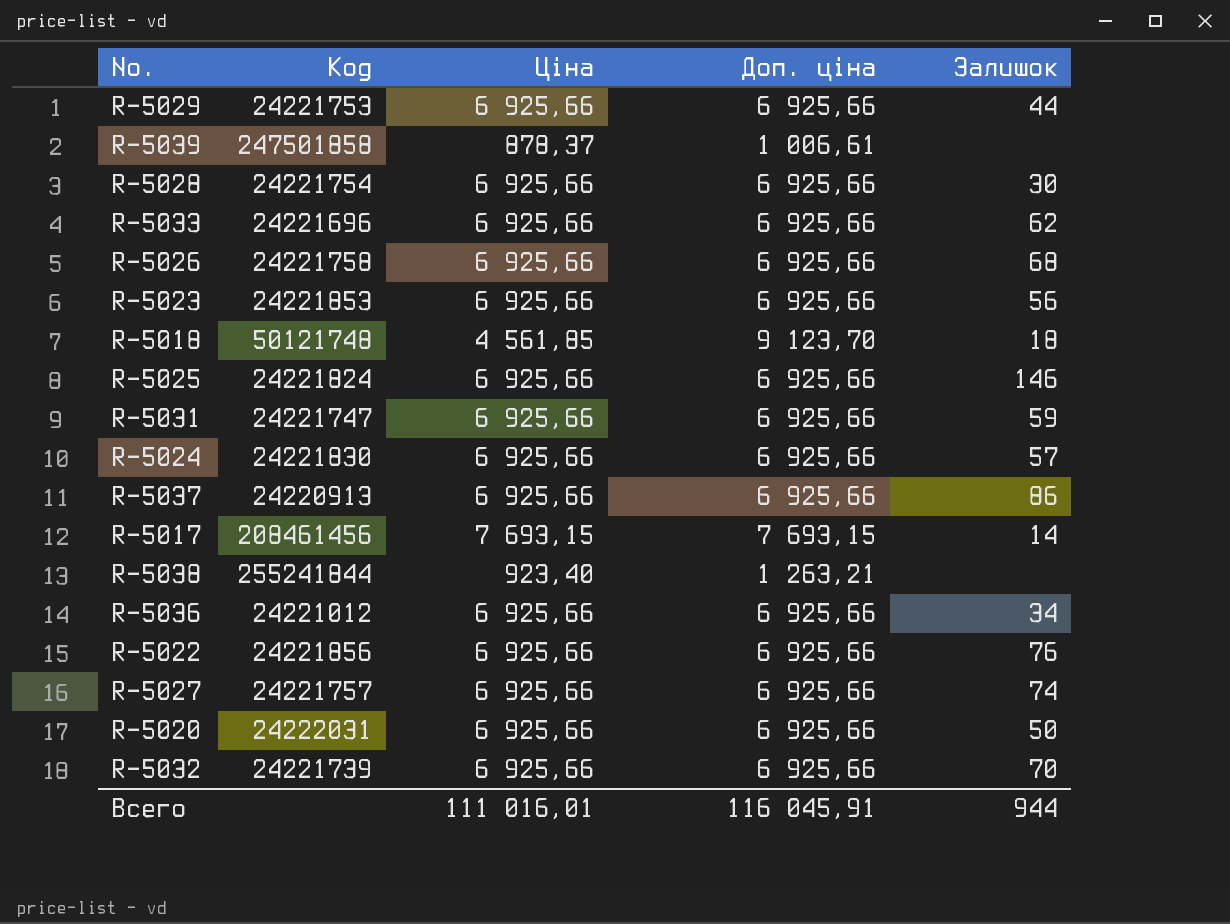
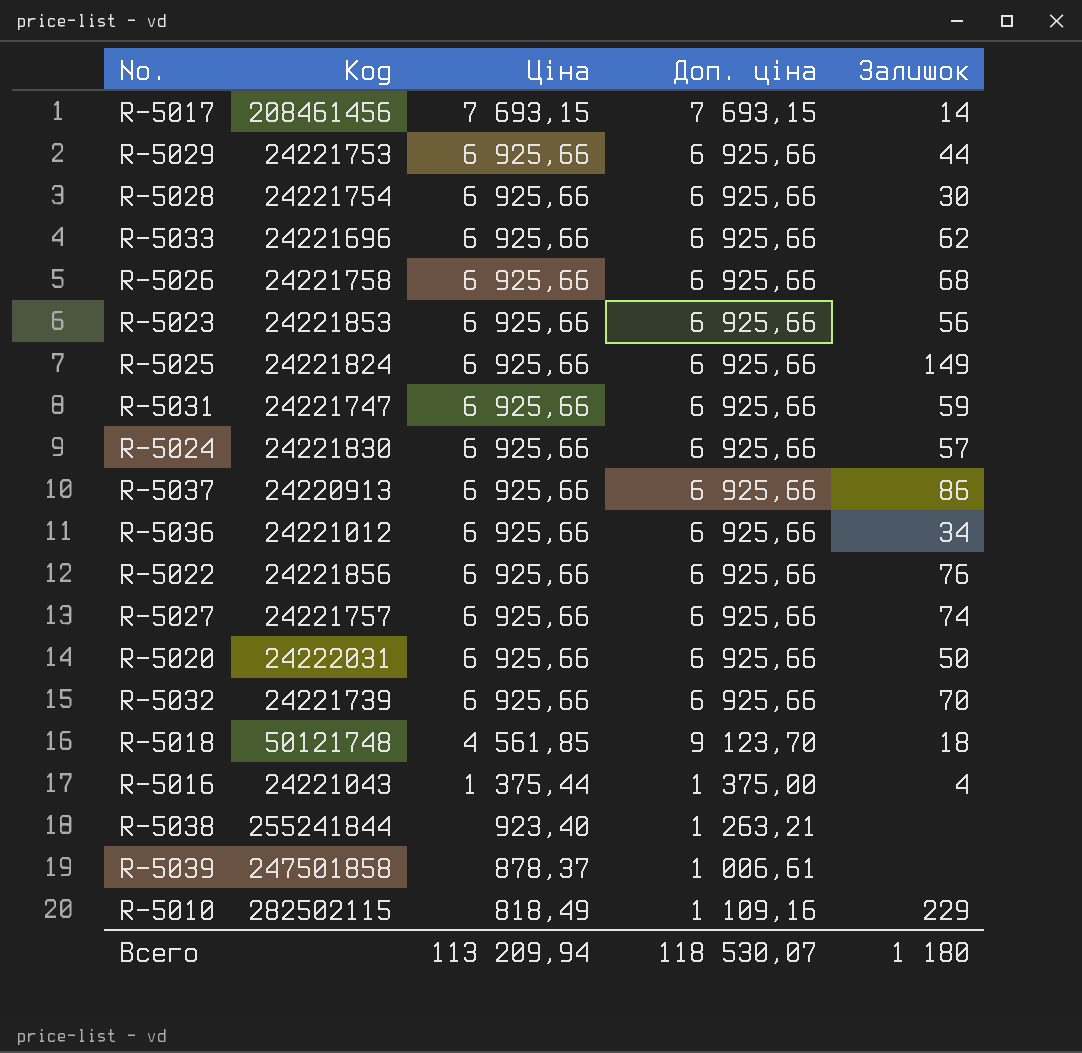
row order: none -> Ціна descending
R-5025 | Залишок: 146 -> 149
row R-5016: none -> 24221043 | 1 375,44 | 1 375,00 | 4
row R-5010: none -> 282502115 | 818,49 | 1 109,16 | 229
Всего | Ціна: 111 016,01 -> 113 209,94
Всего | Доп. ціна: 116 045,91 -> 118 530,07
Всего | Залишок: 944 -> 1 180

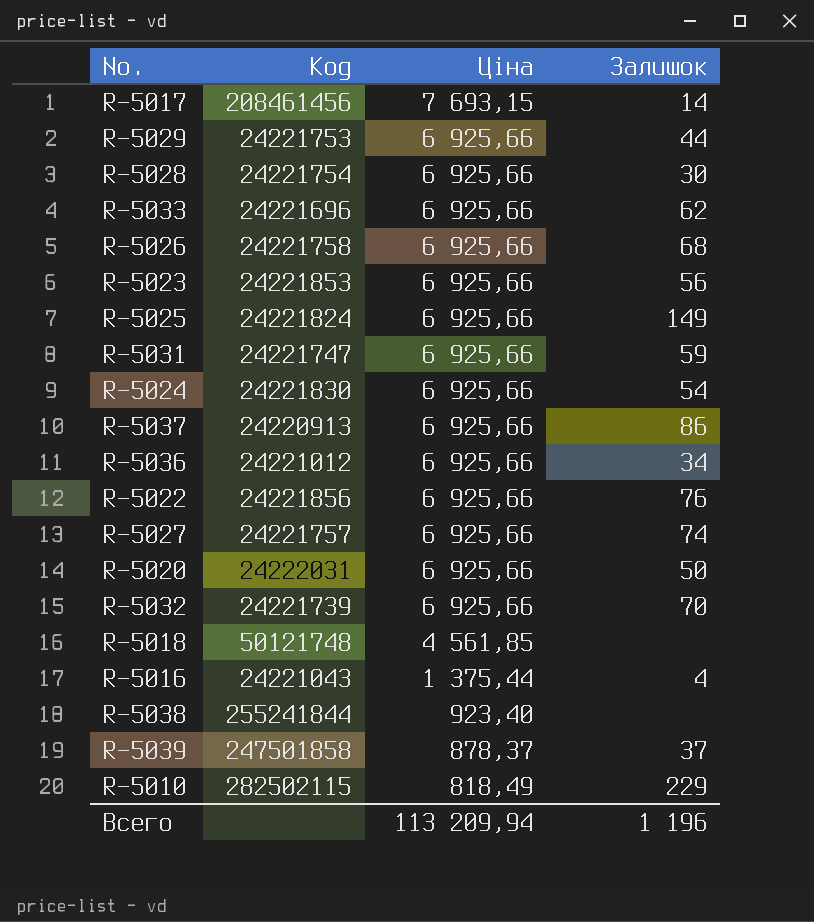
column Доп. ціна | position: 4 -> none
R-5024 | Залишок: 57 -> 54
R-5018 | Залишок: 18 -> none
R-5039 | Залишок: none -> 37
Всего | Залишок: 1 180 -> 1 196

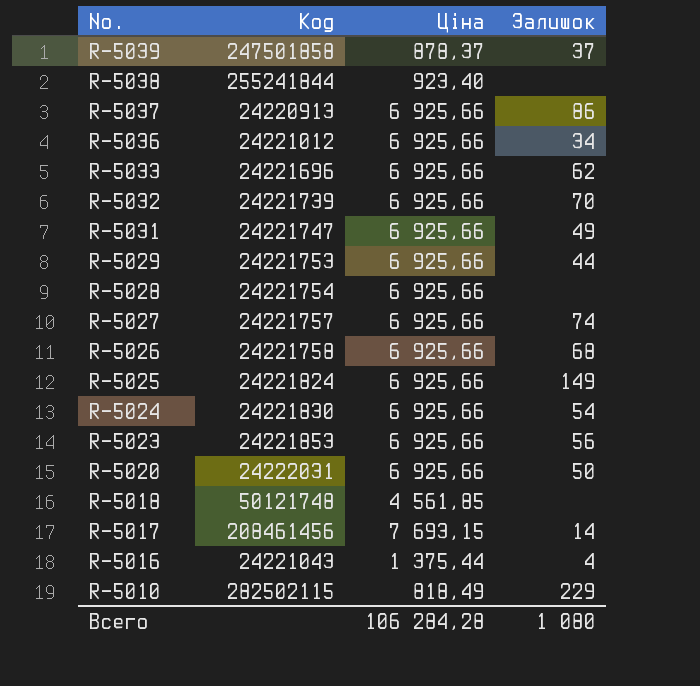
row order: Ціна descending -> No. descending
row R-5022: 24221856 | 6 925,66 | 76 -> none
R-5031 | Залишок: 59 -> 49
R-5028 | Залишок: 30 -> none
Всего | Ціна: 113 209,94 -> 106 284,28
Всего | Залишок: 1 196 -> 1 080

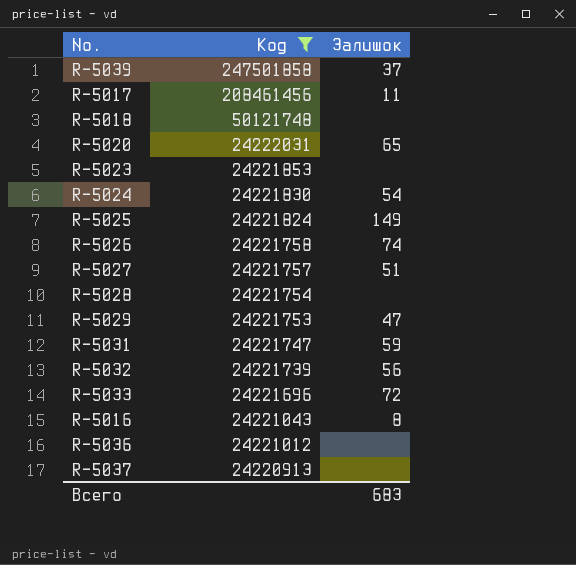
filter: none -> Код <= 247501858
row order: No. descending -> Код descending
column Ціна | position: 3 -> none
R-5017 | Залишок: 14 -> 11
R-5020 | Залишок: 50 -> 65
R-5023 | Залишок: 56 -> none
R-5026 | Залишок: 68 -> 74
R-5027 | Залишок: 74 -> 51
R-5029 | Залишок: 44 -> 47
R-5031 | Залишок: 49 -> 59
R-5032 | Залишок: 70 -> 56
R-5033 | Залишок: 62 -> 72
R-5016 | Залишок: 4 -> 8
R-5036 | Залишок: 34 -> none
R-5037 | Залишок: 86 -> none
Всего | Залишок: 1 080 -> 683

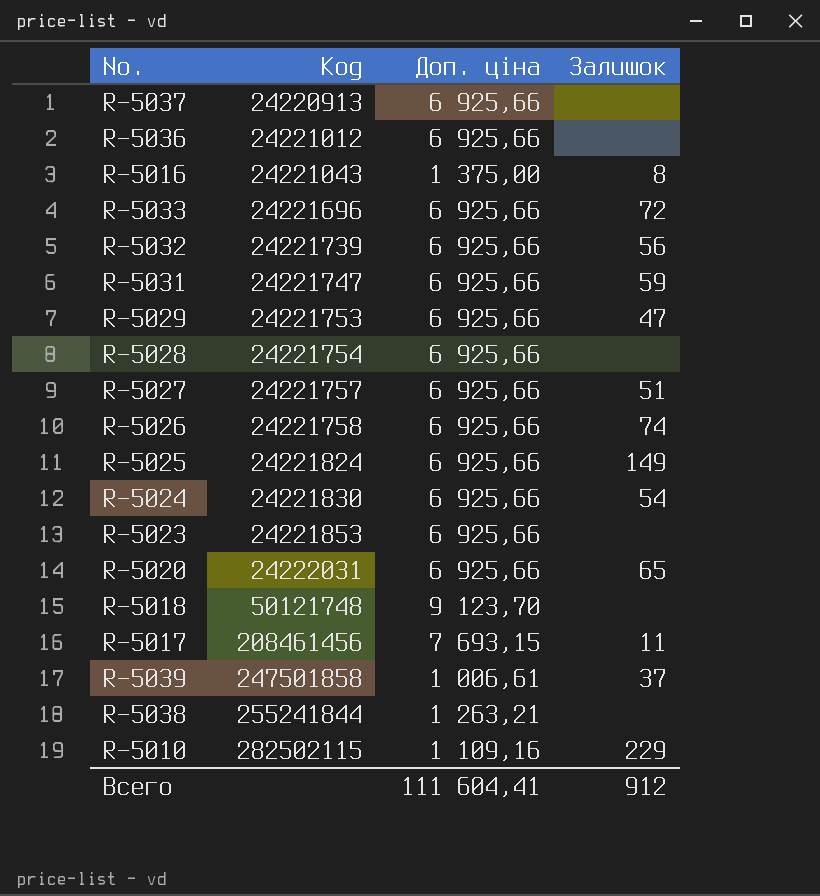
filter: Код <= 247501858 -> none
row order: Код descending -> Код ascending
column Доп. ціна | position: none -> 3
Всего | Залишок: 683 -> 912

